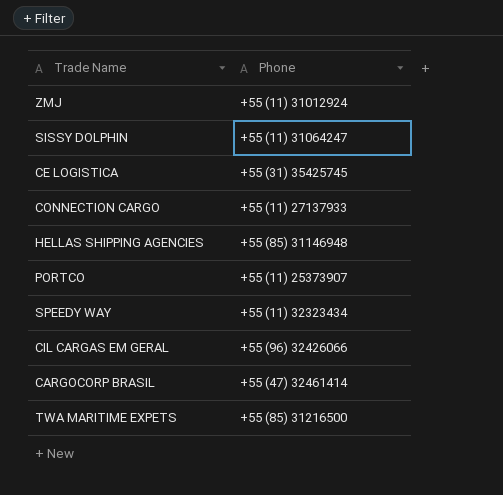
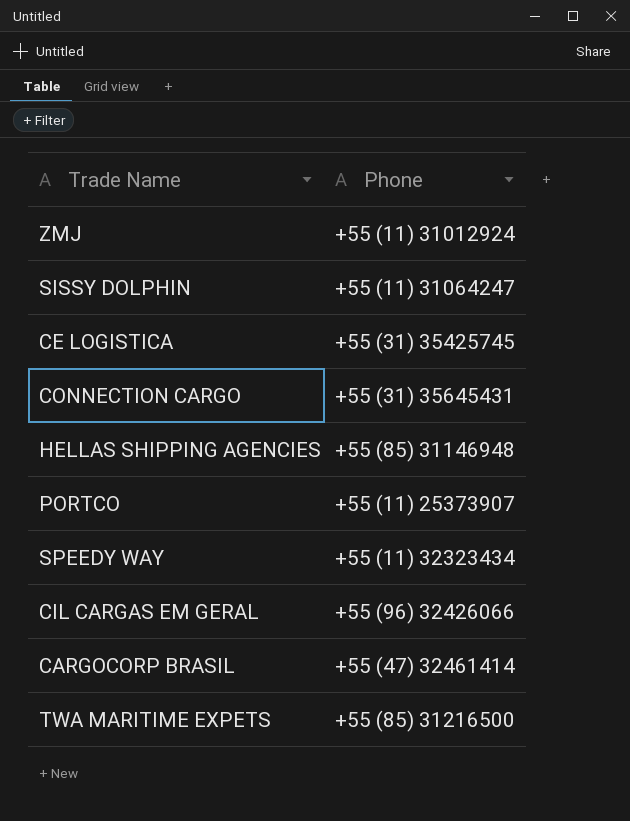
CONNECTION CARGO | Phone: +55 (11) 27137933 -> +55 (31) 35645431

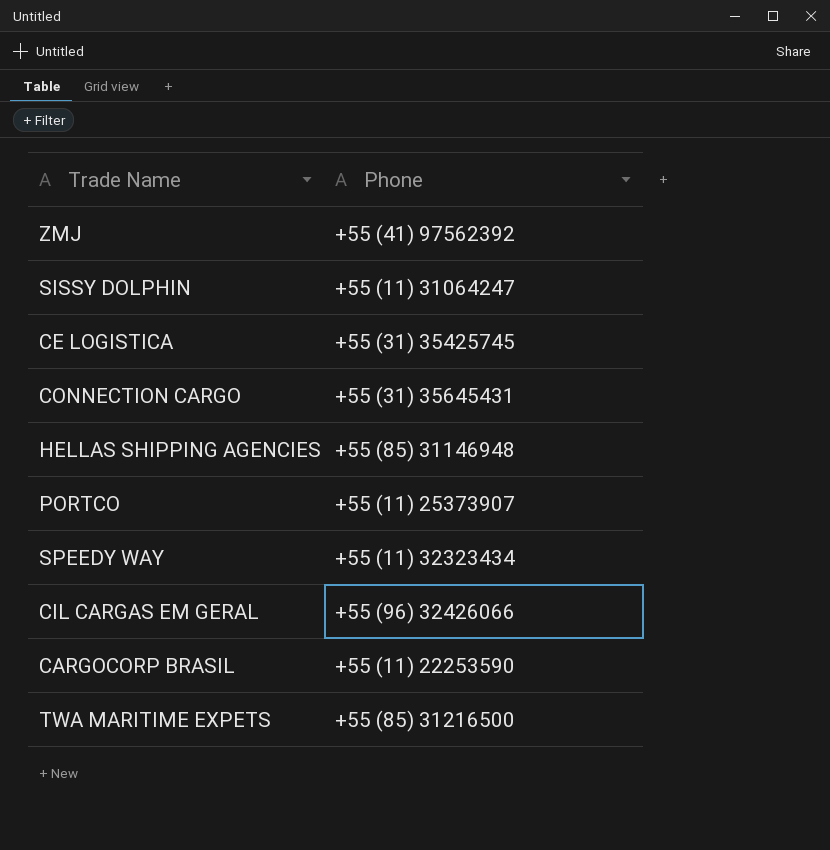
ZMJ | Phone: +55 (11) 31012924 -> +55 (41) 97562392
CARGOCORP BRASIL | Phone: +55 (47) 32461414 -> +55 (11) 22253590

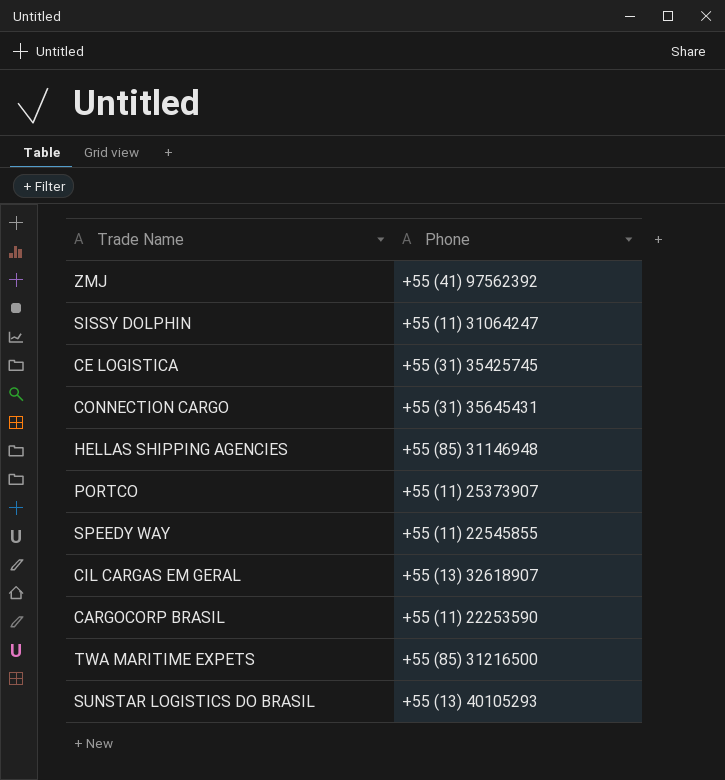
SPEEDY WAY | Phone: +55 (11) 32323434 -> +55 (11) 22545855
CIL CARGAS EM GERAL | Phone: +55 (96) 32426066 -> +55 (13) 32618907
row SUNSTAR LOGISTICS DO BRASIL: none -> +55 (13) 40105293

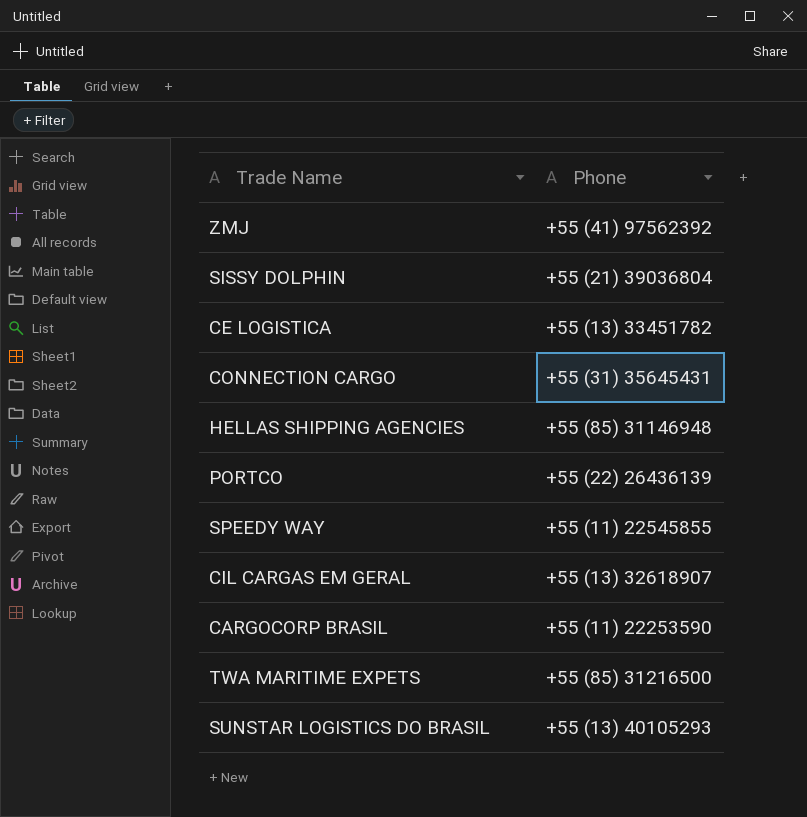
SISSY DOLPHIN | Phone: +55 (11) 31064247 -> +55 (21) 39036804
CE LOGISTICA | Phone: +55 (31) 35425745 -> +55 (13) 33451782
PORTCO | Phone: +55 (11) 25373907 -> +55 (22) 26436139

